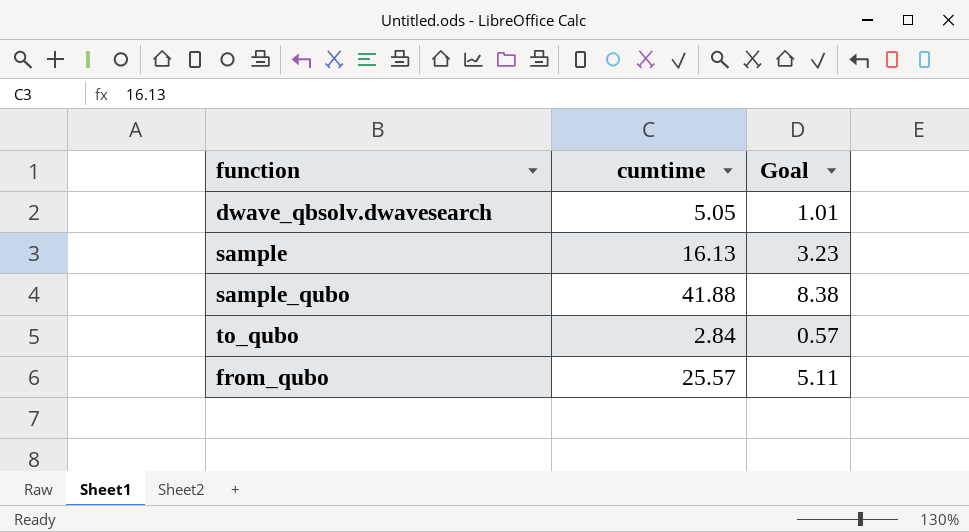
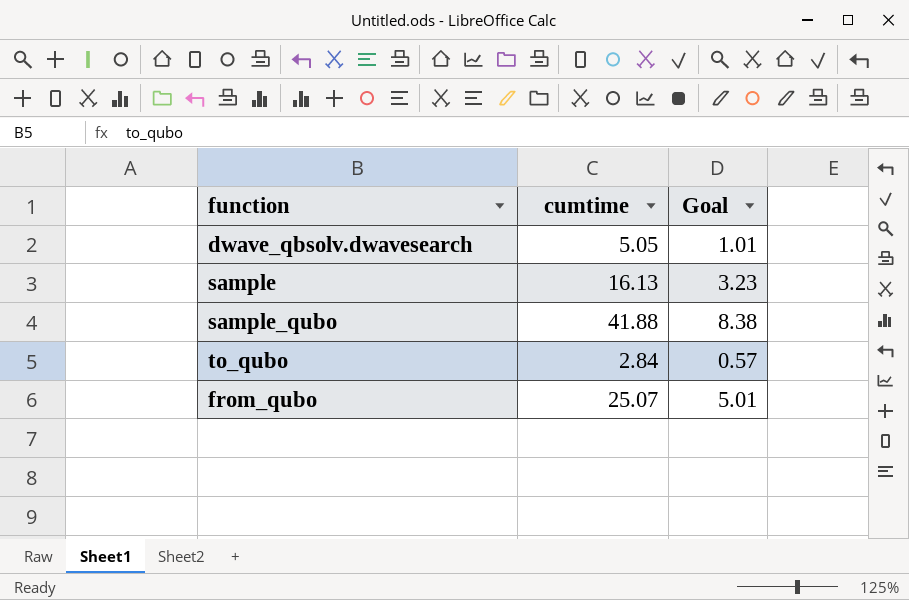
from_qubo | cumtime: 25.57 -> 25.07
from_qubo | Goal: 5.11 -> 5.01

